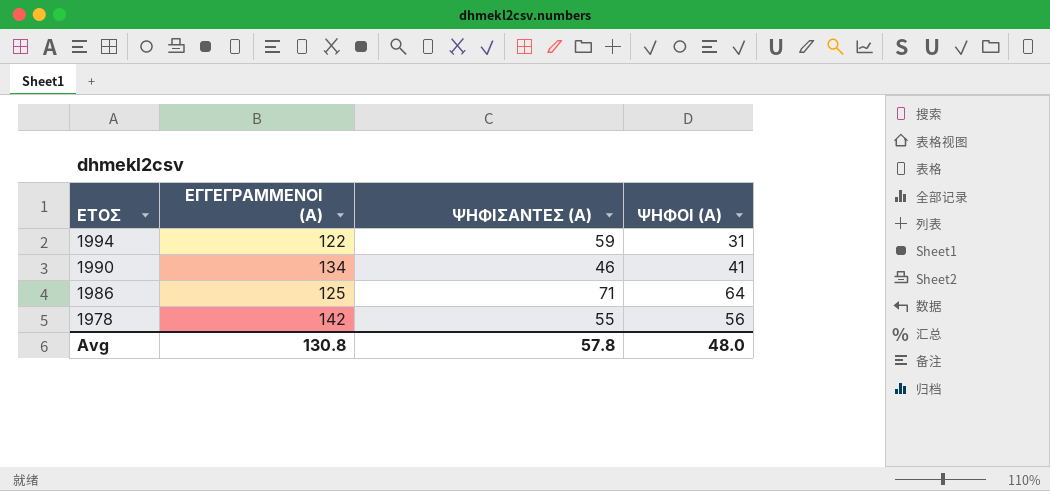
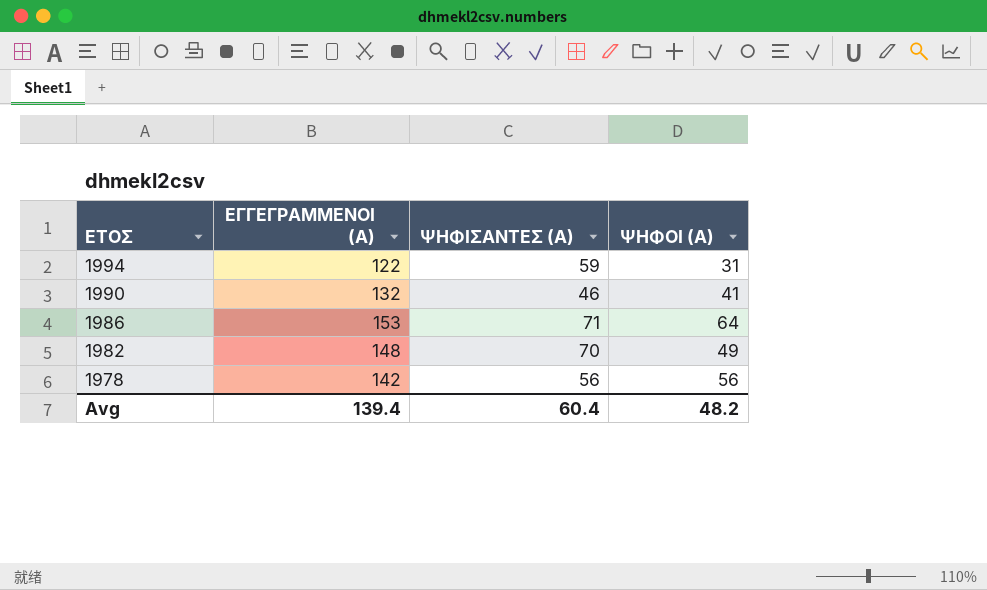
1990 | ΕΓΓΕΓΡΑΜΜΕΝΟΙ (Α): 134 -> 132
1986 | ΕΓΓΕΓΡΑΜΜΕΝΟΙ (Α): 125 -> 153
row 1982: none -> 148 | 70 | 49
1978 | ΨΗΦΙΣΑΝΤΕΣ (Α): 55 -> 56
Avg | ΕΓΓΕΓΡΑΜΜΕΝΟΙ (Α): 130.8 -> 139.4
Avg | ΨΗΦΙΣΑΝΤΕΣ (Α): 57.8 -> 60.4
Avg | ΨΗΦΟΙ (Α): 48.0 -> 48.2

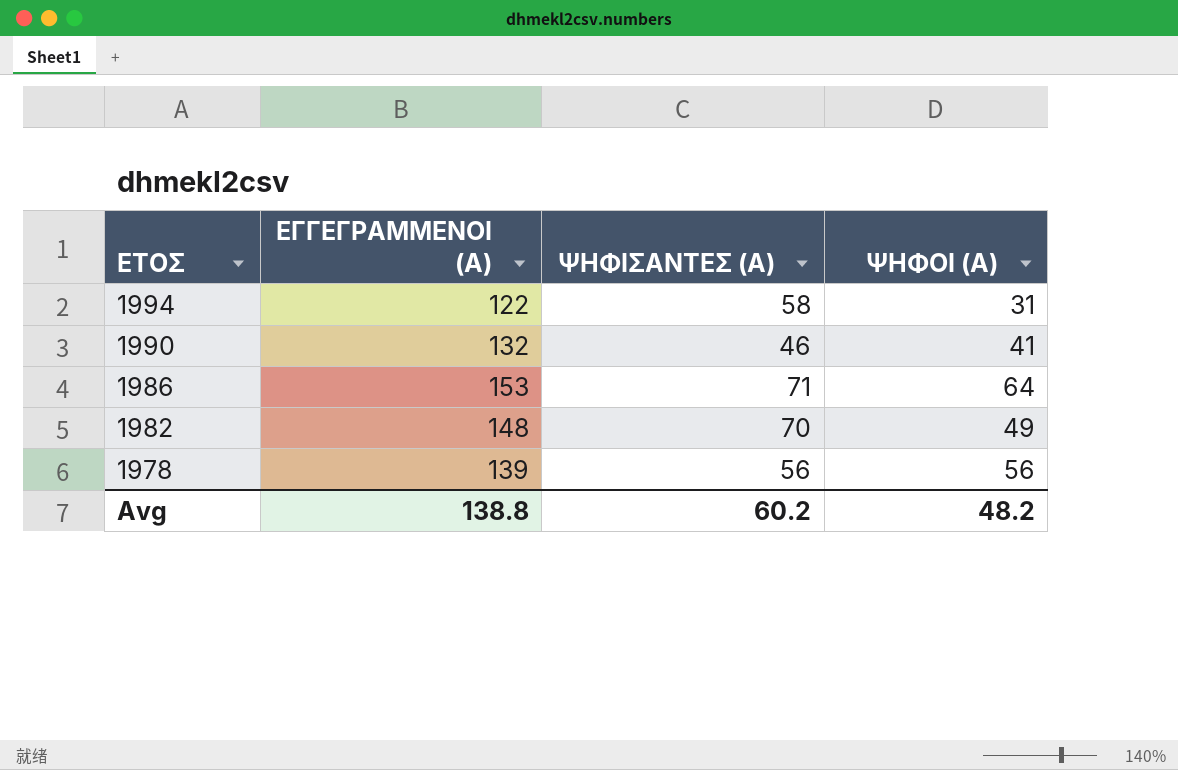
1994 | ΨΗΦΙΣΑΝΤΕΣ (Α): 59 -> 58
1978 | ΕΓΓΕΓΡΑΜΜΕΝΟΙ (Α): 142 -> 139
Avg | ΕΓΓΕΓΡΑΜΜΕΝΟΙ (Α): 139.4 -> 138.8
Avg | ΨΗΦΙΣΑΝΤΕΣ (Α): 60.4 -> 60.2

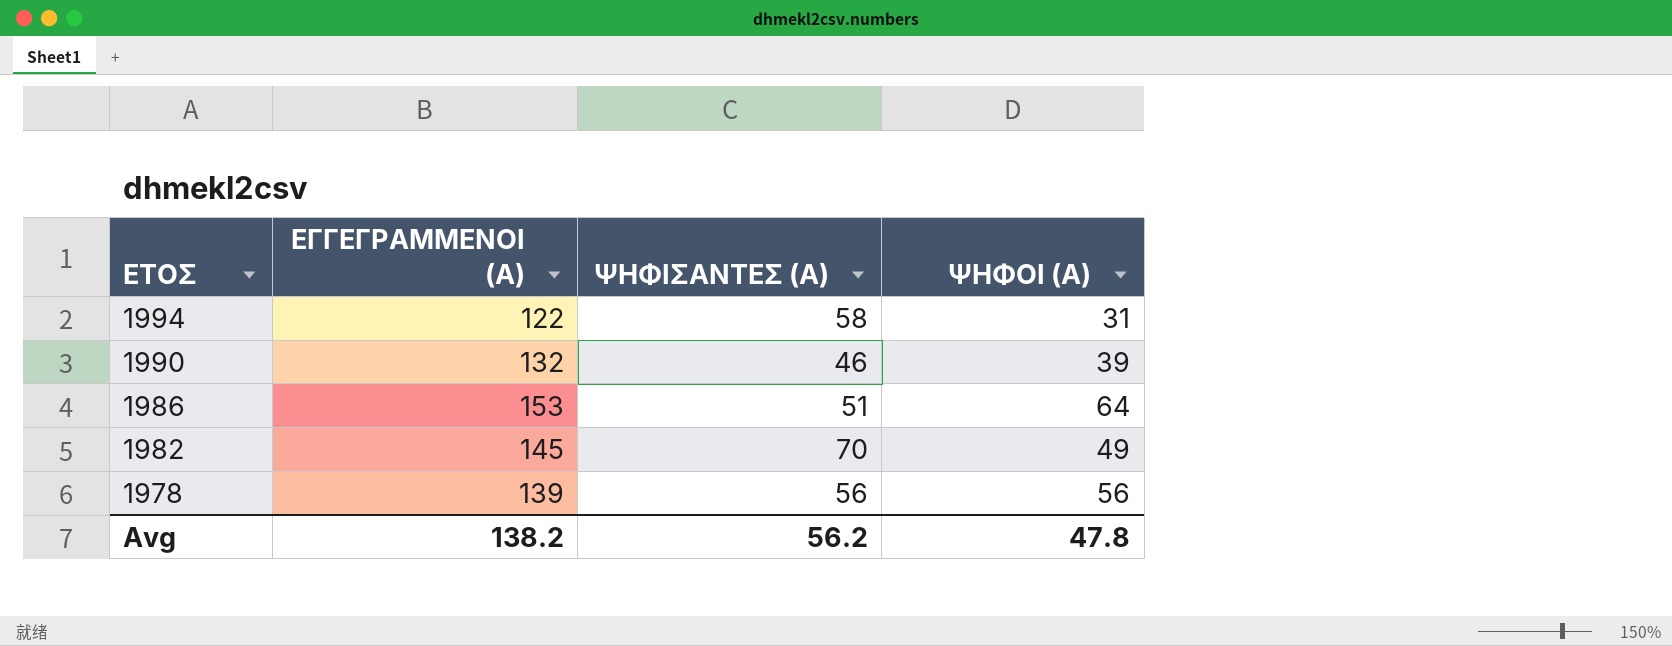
1990 | ΨΗΦΟΙ (Α): 41 -> 39
1986 | ΨΗΦΙΣΑΝΤΕΣ (Α): 71 -> 51
1982 | ΕΓΓΕΓΡΑΜΜΕΝΟΙ (Α): 148 -> 145
Avg | ΕΓΓΕΓΡΑΜΜΕΝΟΙ (Α): 138.8 -> 138.2
Avg | ΨΗΦΙΣΑΝΤΕΣ (Α): 60.2 -> 56.2
Avg | ΨΗΦΟΙ (Α): 48.2 -> 47.8

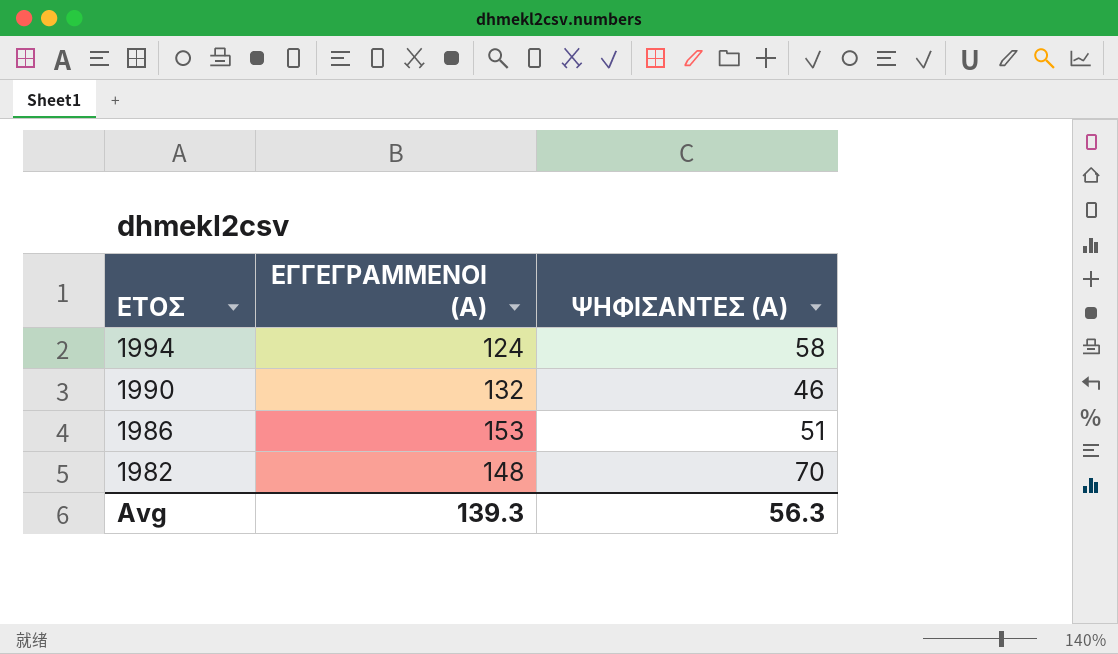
column ΨΗΦΟΙ (Α) | position: 4 -> none
row 1978: 139 | 56 | 56 -> none
1994 | ΕΓΓΕΓΡΑΜΜΕΝΟΙ (Α): 122 -> 124
1982 | ΕΓΓΕΓΡΑΜΜΕΝΟΙ (Α): 145 -> 148
Avg | ΕΓΓΕΓΡΑΜΜΕΝΟΙ (Α): 138.2 -> 139.3
Avg | ΨΗΦΙΣΑΝΤΕΣ (Α): 56.2 -> 56.3

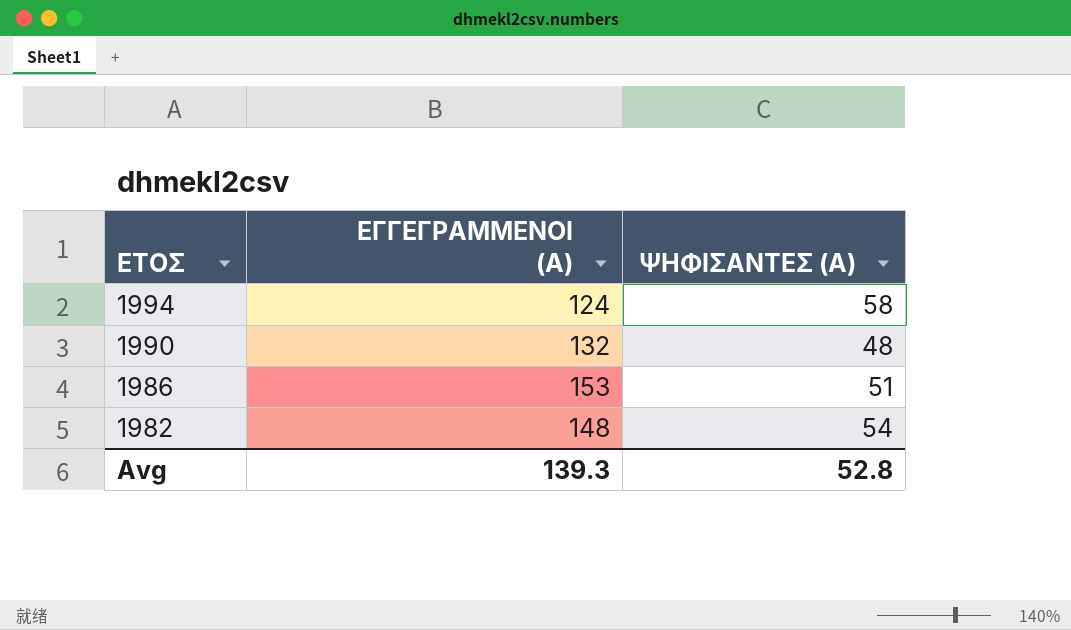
1990 | ΨΗΦΙΣΑΝΤΕΣ (Α): 46 -> 48
1982 | ΨΗΦΙΣΑΝΤΕΣ (Α): 70 -> 54
Avg | ΨΗΦΙΣΑΝΤΕΣ (Α): 56.3 -> 52.8

